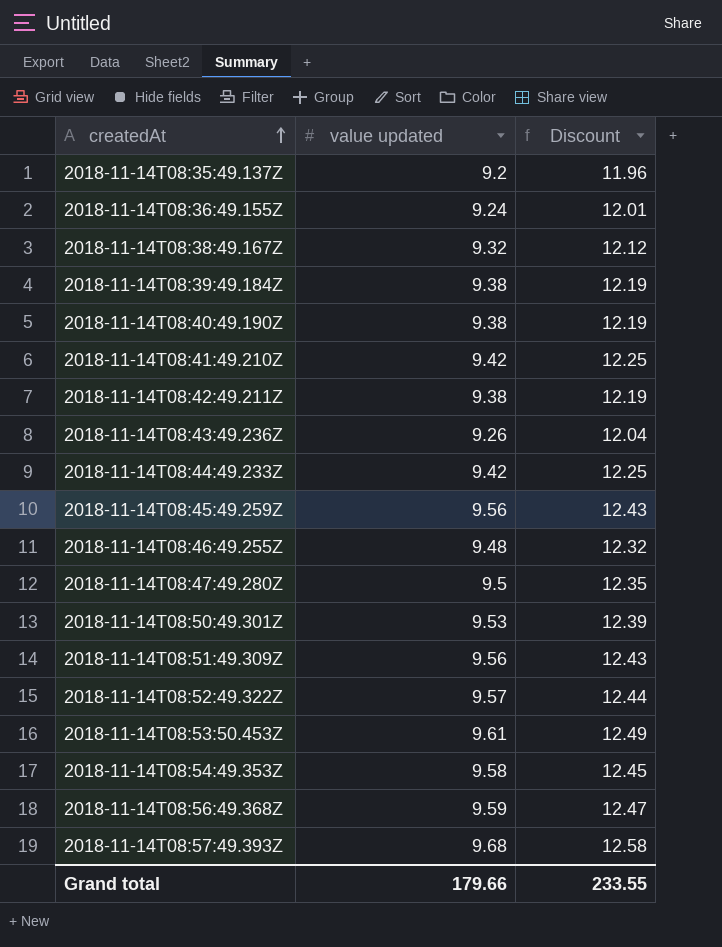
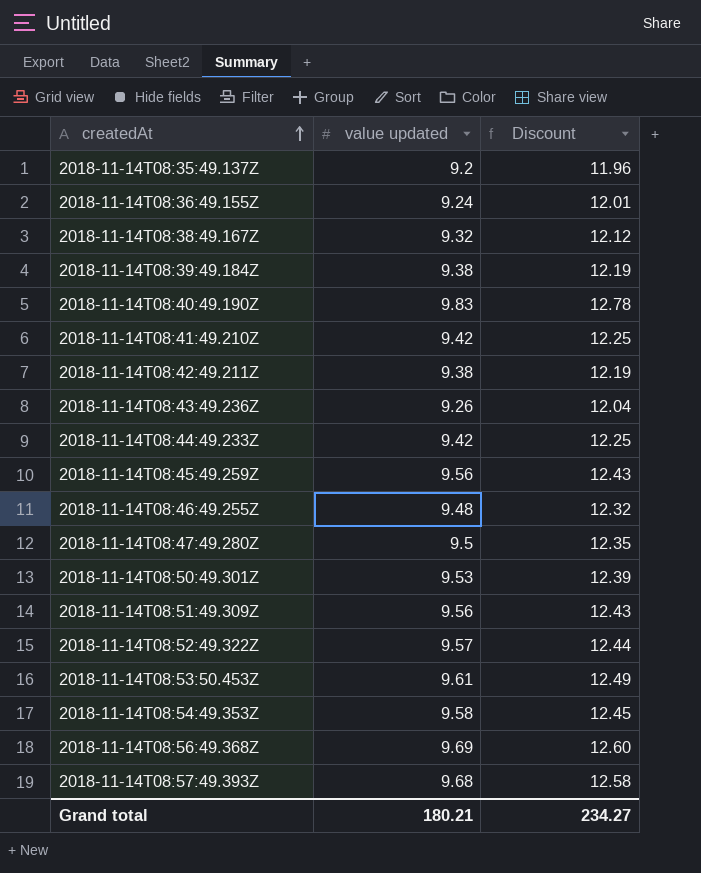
2018-11-14T08:40:49.190Z | value updated: 9.38 -> 9.83
2018-11-14T08:40:49.190Z | Discount: 12.19 -> 12.78
2018-11-14T08:56:49.368Z | value updated: 9.59 -> 9.69
2018-11-14T08:56:49.368Z | Discount: 12.47 -> 12.60
Grand total | value updated: 179.66 -> 180.21
Grand total | Discount: 233.55 -> 234.27

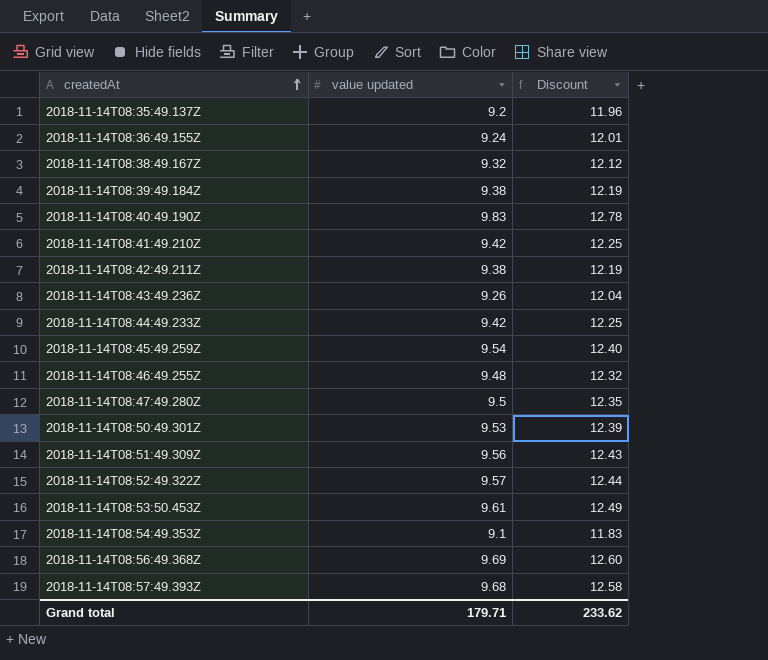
2018-11-14T08:45:49.259Z | value updated: 9.56 -> 9.54
2018-11-14T08:45:49.259Z | Discount: 12.43 -> 12.40
2018-11-14T08:54:49.353Z | value updated: 9.58 -> 9.1
2018-11-14T08:54:49.353Z | Discount: 12.45 -> 11.83
Grand total | value updated: 180.21 -> 179.71
Grand total | Discount: 234.27 -> 233.62

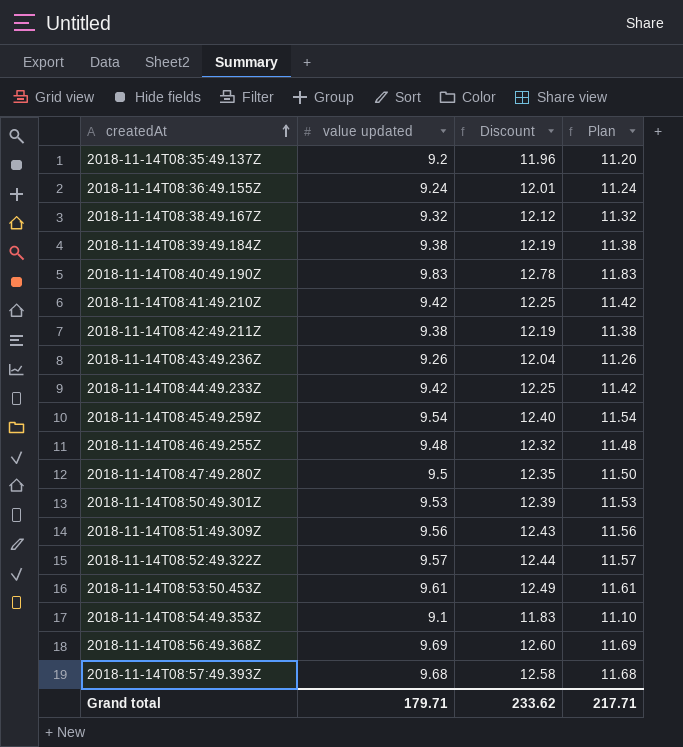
column Plan | formula: none -> [value updated] + 2

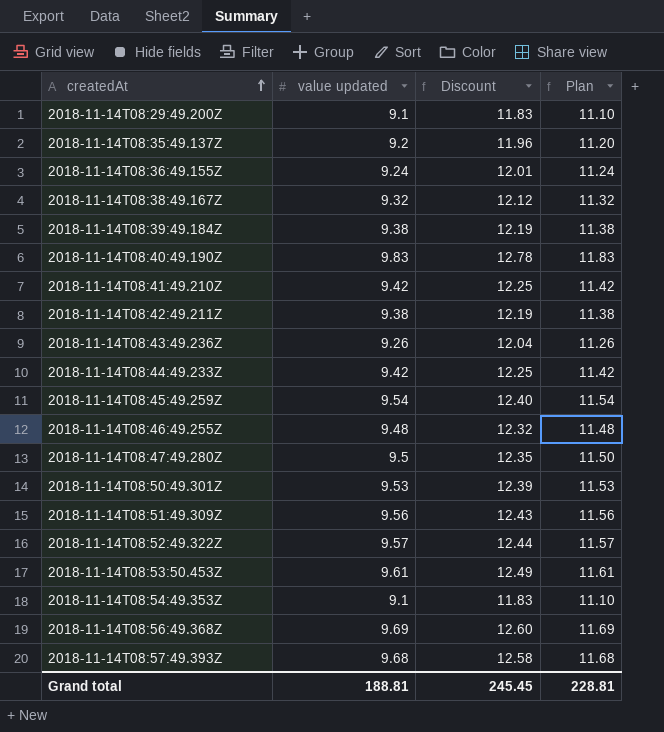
row 2018-11-14T08:29:49.200Z: none -> 9.1 | 11.83 | 11.10
Grand total | value updated: 179.71 -> 188.81
Grand total | Discount: 233.62 -> 245.45
Grand total | Plan: 217.71 -> 228.81

